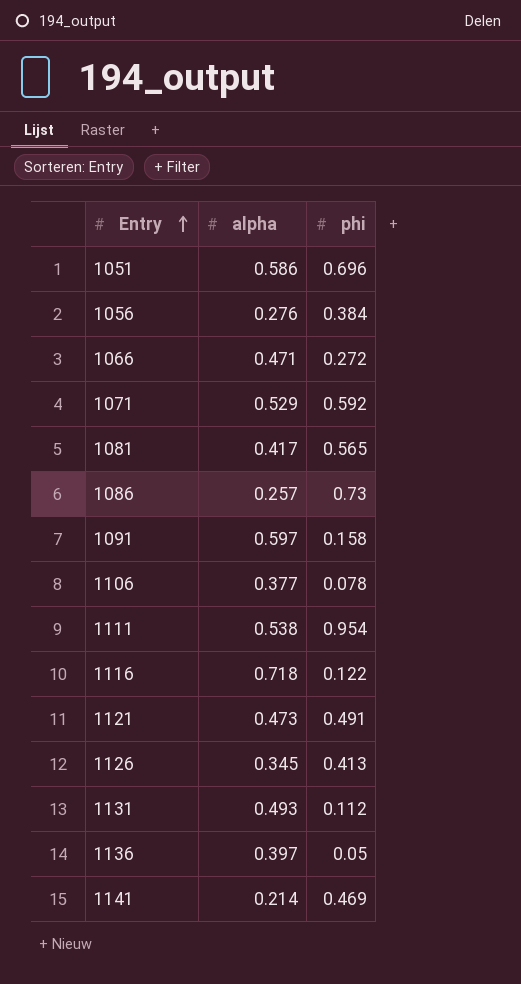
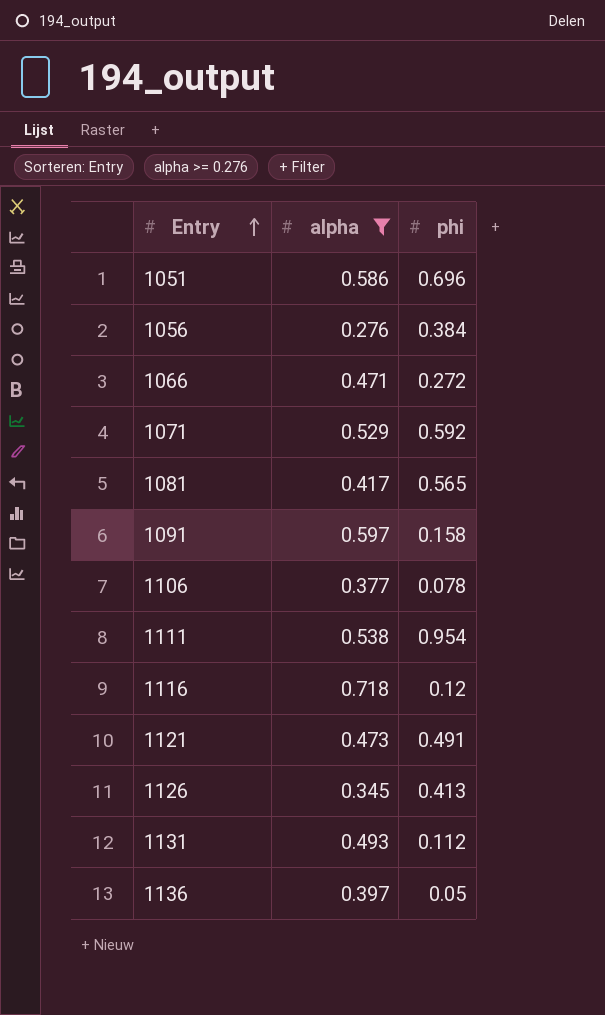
filter: none -> alpha >= 0.276
1116 | phi: 0.122 -> 0.12

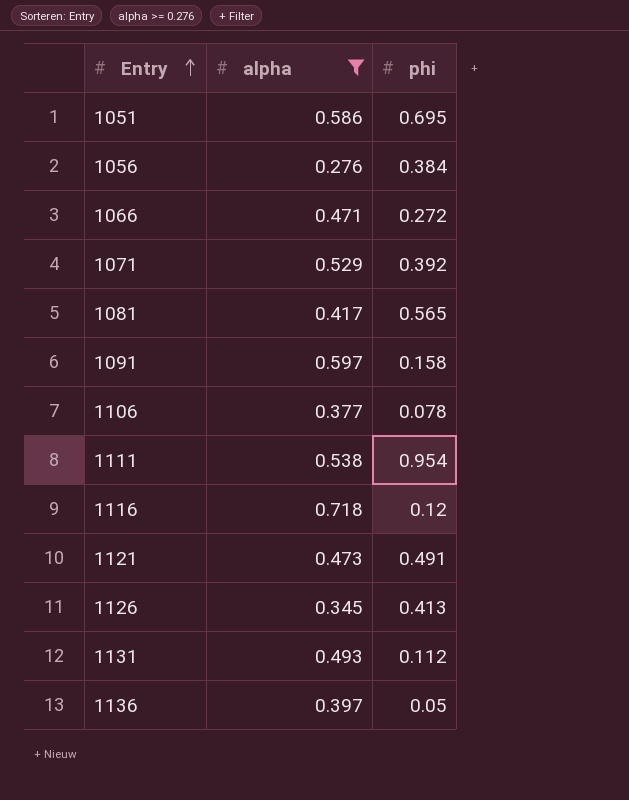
1051 | phi: 0.696 -> 0.695
1071 | phi: 0.592 -> 0.392

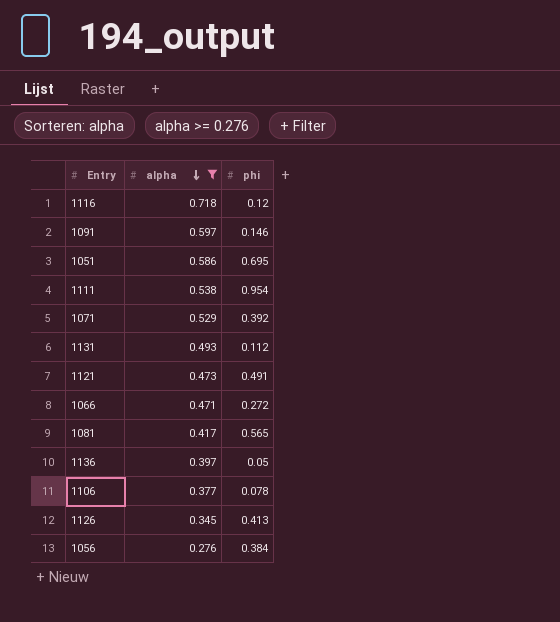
row order: Entry ascending -> alpha descending
1091 | phi: 0.158 -> 0.146

